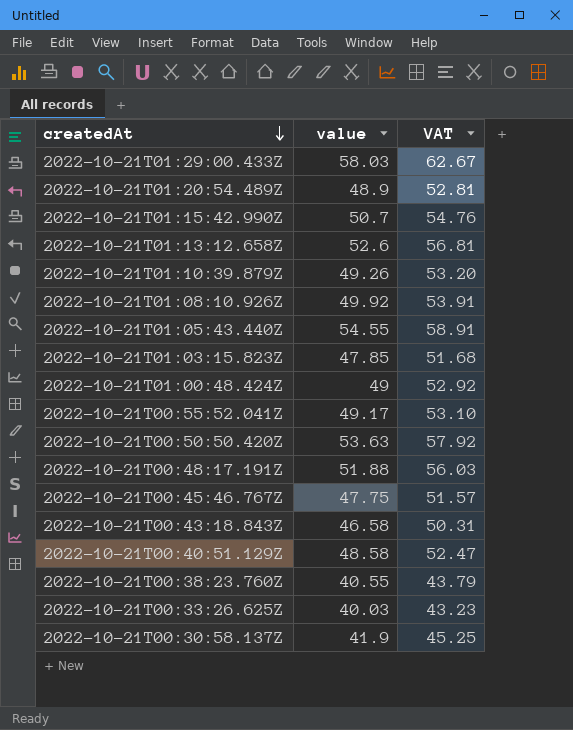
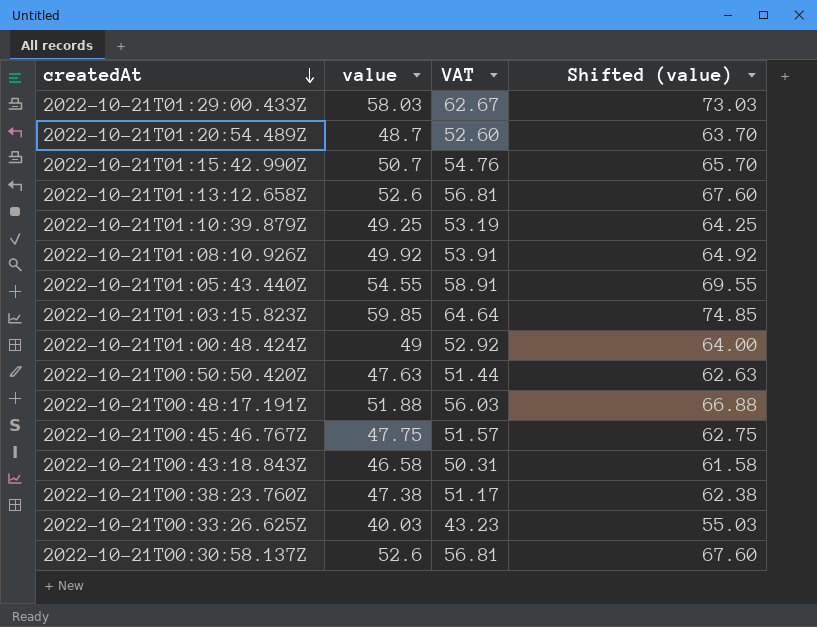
column Shifted (value) | formula: none -> [value] + 15
row 2022-10-21T00:55:52.041Z: 49.17 | 53.10 -> none
row 2022-10-21T00:40:51.129Z: 48.58 | 52.47 -> none
2022-10-21T01:20:54.489Z | value: 48.9 -> 48.7
2022-10-21T01:20:54.489Z | VAT: 52.81 -> 52.60
2022-10-21T01:10:39.879Z | value: 49.26 -> 49.25
2022-10-21T01:10:39.879Z | VAT: 53.20 -> 53.19
2022-10-21T01:03:15.823Z | value: 47.85 -> 59.85
2022-10-21T01:03:15.823Z | VAT: 51.68 -> 64.64
2022-10-21T00:50:50.420Z | value: 53.63 -> 47.63
2022-10-21T00:50:50.420Z | VAT: 57.92 -> 51.44
2022-10-21T00:38:23.760Z | value: 40.55 -> 47.38
2022-10-21T00:38:23.760Z | VAT: 43.79 -> 51.17
2022-10-21T00:30:58.137Z | value: 41.9 -> 52.6
2022-10-21T00:30:58.137Z | VAT: 45.25 -> 56.81

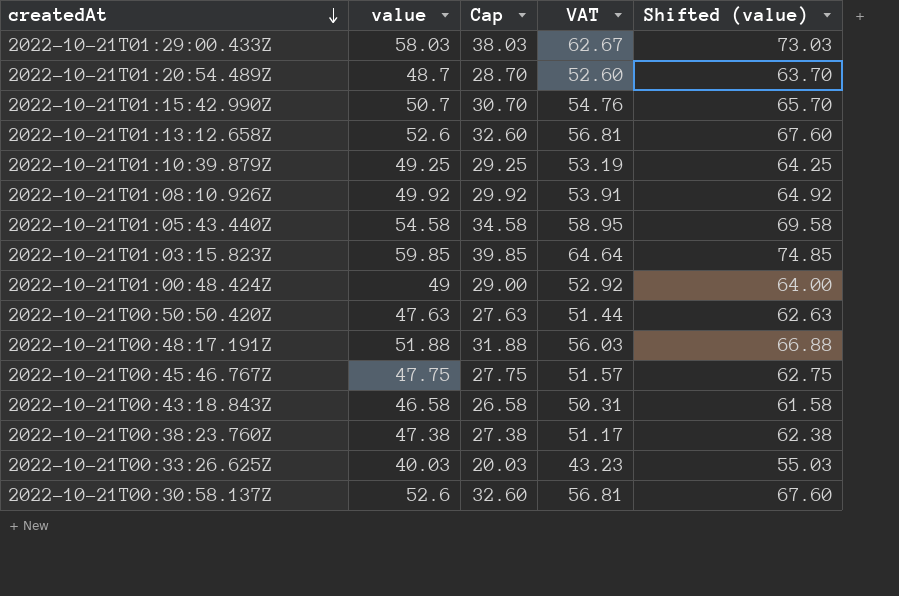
column Cap | formula: none -> [value] - 20
2022-10-21T01:05:43.440Z | value: 54.55 -> 54.58
2022-10-21T01:05:43.440Z | VAT: 58.91 -> 58.95
2022-10-21T01:05:43.440Z | Shifted (value): 69.55 -> 69.58

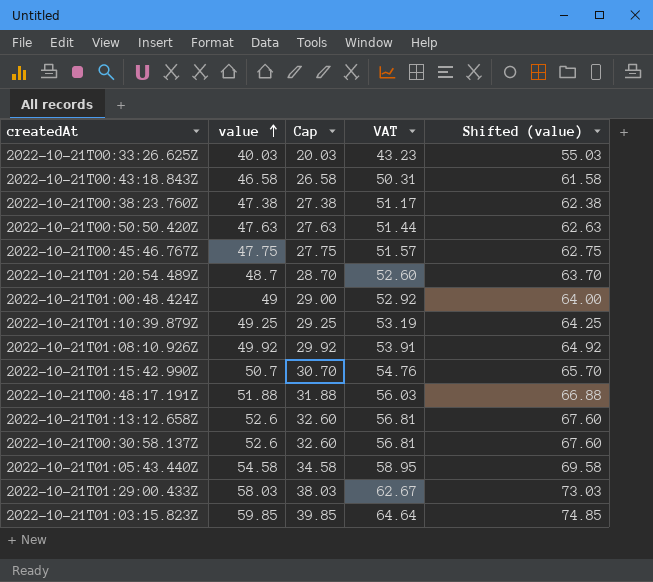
row order: createdAt descending -> value ascending

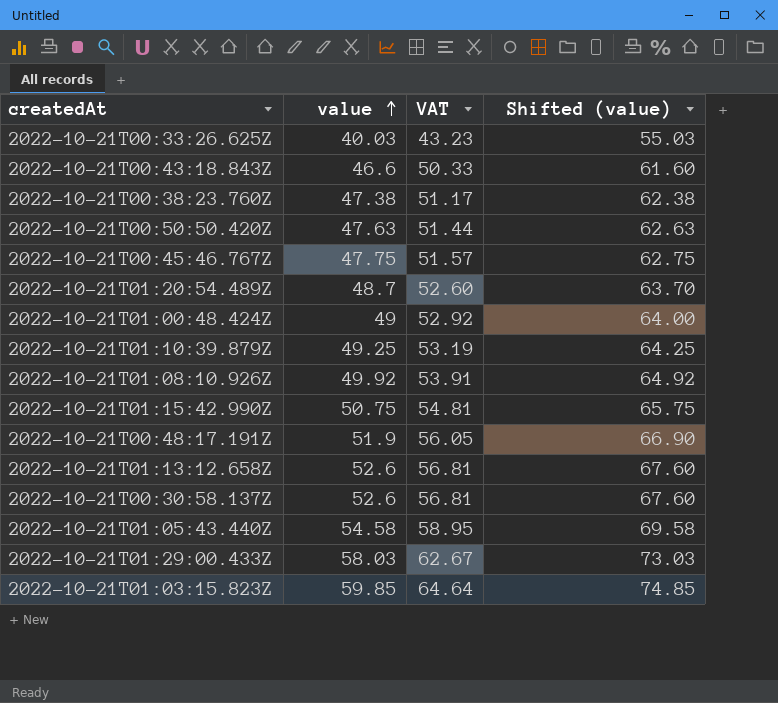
column Cap | formula: [value] - 20 -> none
2022-10-21T00:43:18.843Z | value: 46.58 -> 46.6
2022-10-21T00:43:18.843Z | VAT: 50.31 -> 50.33
2022-10-21T00:43:18.843Z | Shifted (value): 61.58 -> 61.60
2022-10-21T01:15:42.990Z | value: 50.7 -> 50.75
2022-10-21T01:15:42.990Z | VAT: 54.76 -> 54.81
2022-10-21T01:15:42.990Z | Shifted (value): 65.70 -> 65.75
2022-10-21T00:48:17.191Z | value: 51.88 -> 51.9
2022-10-21T00:48:17.191Z | VAT: 56.03 -> 56.05
2022-10-21T00:48:17.191Z | Shifted (value): 66.88 -> 66.90

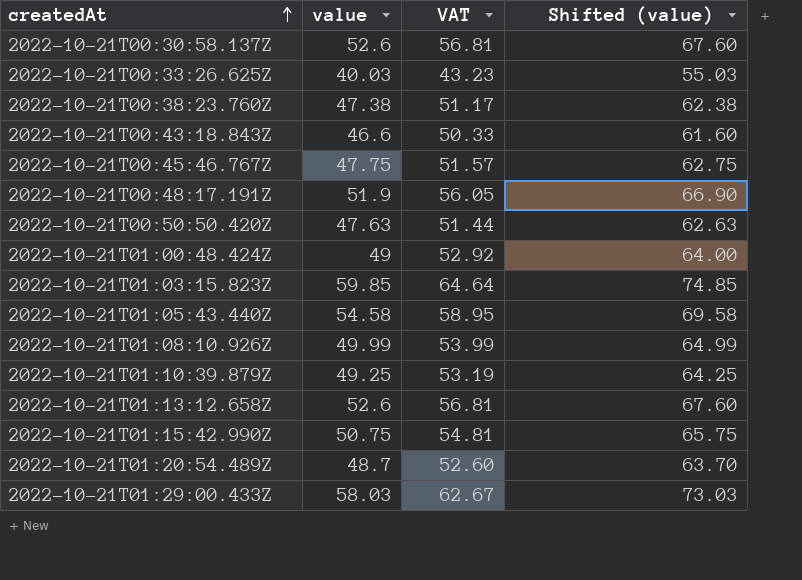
row order: value ascending -> createdAt ascending
2022-10-21T01:08:10.926Z | value: 49.92 -> 49.99
2022-10-21T01:08:10.926Z | VAT: 53.91 -> 53.99
2022-10-21T01:08:10.926Z | Shifted (value): 64.92 -> 64.99

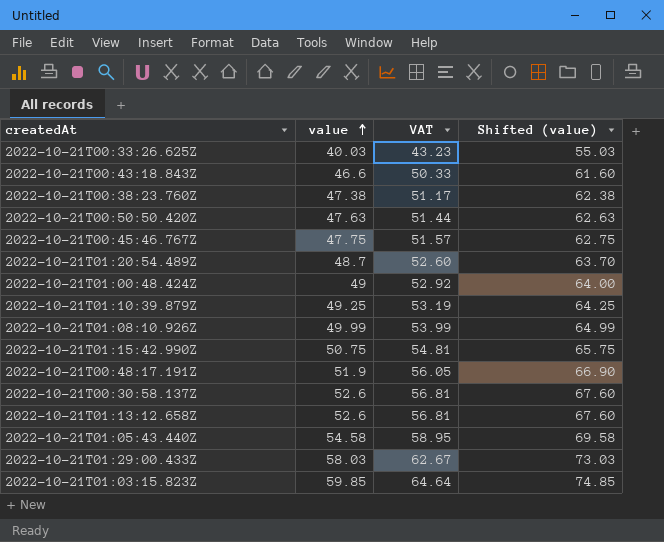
row order: createdAt ascending -> value ascending

